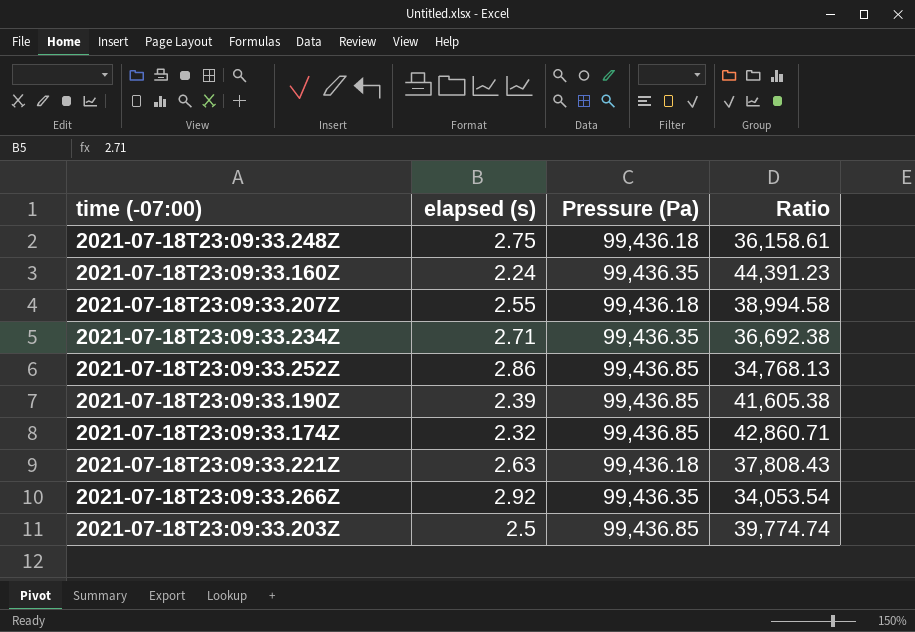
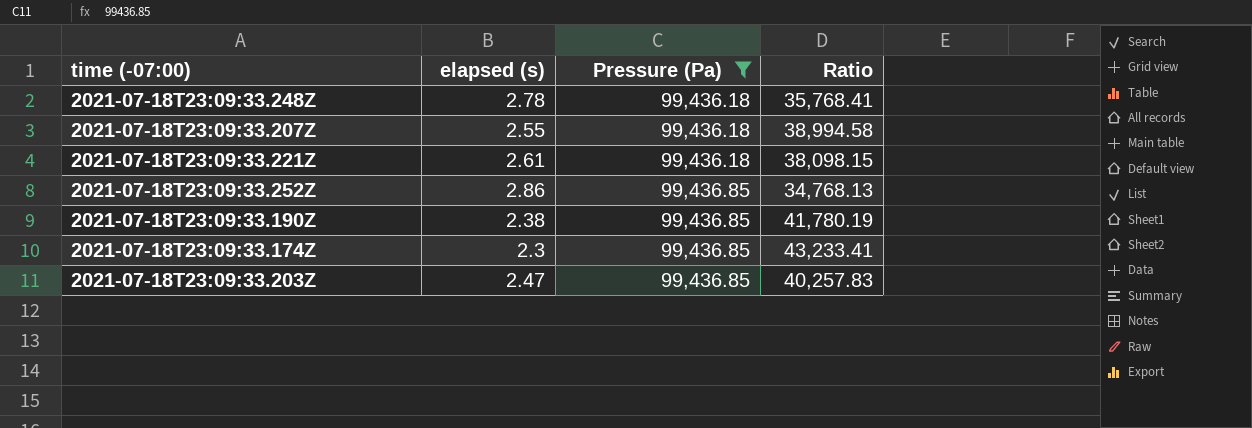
filter: none -> Pressure (Pa) != 99,436.35
row order: none -> Pressure (Pa) ascending
2021-07-18T23:09:33.248Z | elapsed (s): 2.75 -> 2.78
2021-07-18T23:09:33.248Z | Ratio: 36,158.61 -> 35,768.41
2021-07-18T23:09:33.221Z | elapsed (s): 2.63 -> 2.61
2021-07-18T23:09:33.221Z | Ratio: 37,808.43 -> 38,098.15
2021-07-18T23:09:33.190Z | elapsed (s): 2.39 -> 2.38
2021-07-18T23:09:33.190Z | Ratio: 41,605.38 -> 41,780.19
2021-07-18T23:09:33.174Z | elapsed (s): 2.32 -> 2.3
2021-07-18T23:09:33.174Z | Ratio: 42,860.71 -> 43,233.41
2021-07-18T23:09:33.203Z | elapsed (s): 2.5 -> 2.47
2021-07-18T23:09:33.203Z | Ratio: 39,774.74 -> 40,257.83

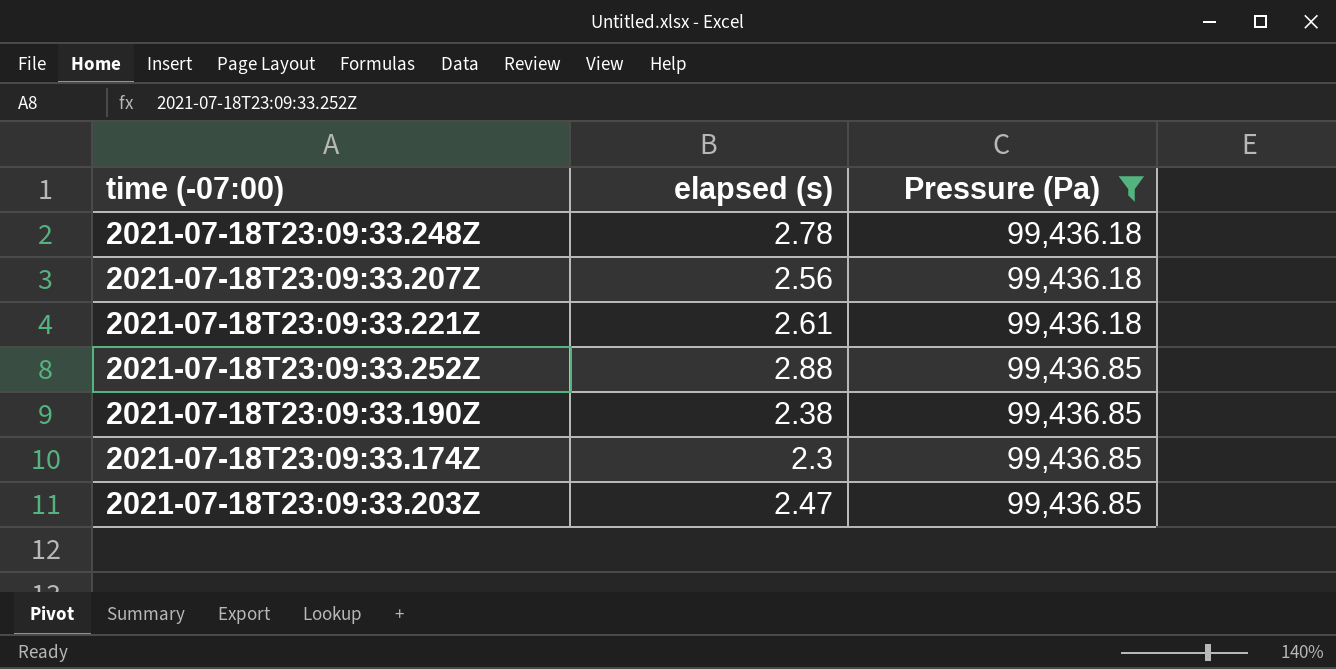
column Ratio | formula: [Pressure (Pa)] / [elapsed (s)] -> none
2021-07-18T23:09:33.207Z | elapsed (s): 2.55 -> 2.56
2021-07-18T23:09:33.252Z | elapsed (s): 2.86 -> 2.88

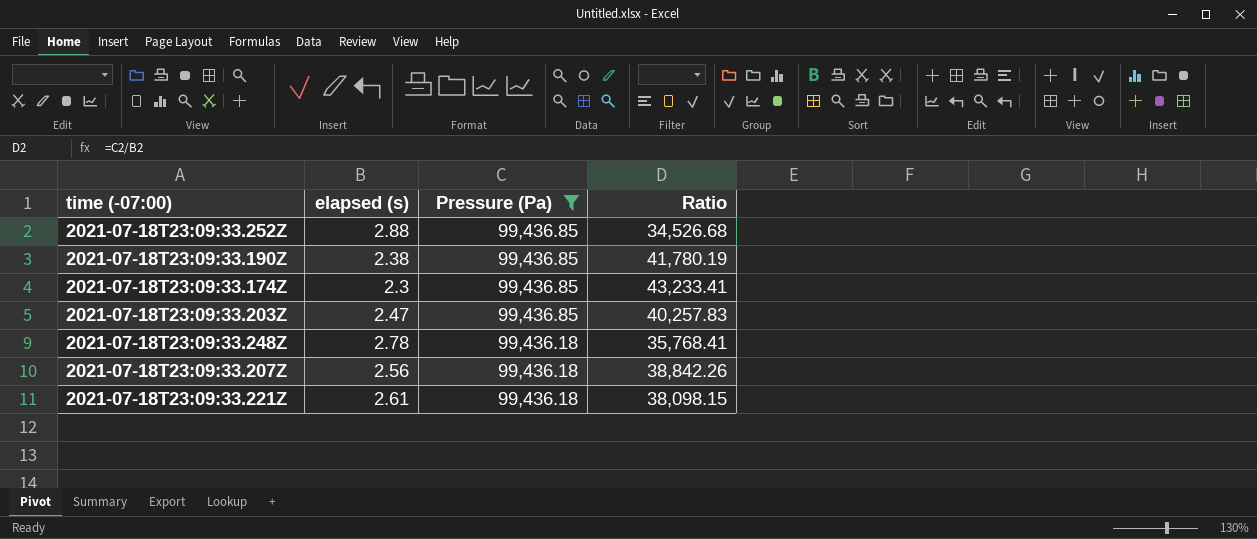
row order: Pressure (Pa) ascending -> Pressure (Pa) descending
column Ratio | formula: none -> [Pressure (Pa)] / [elapsed (s)]

